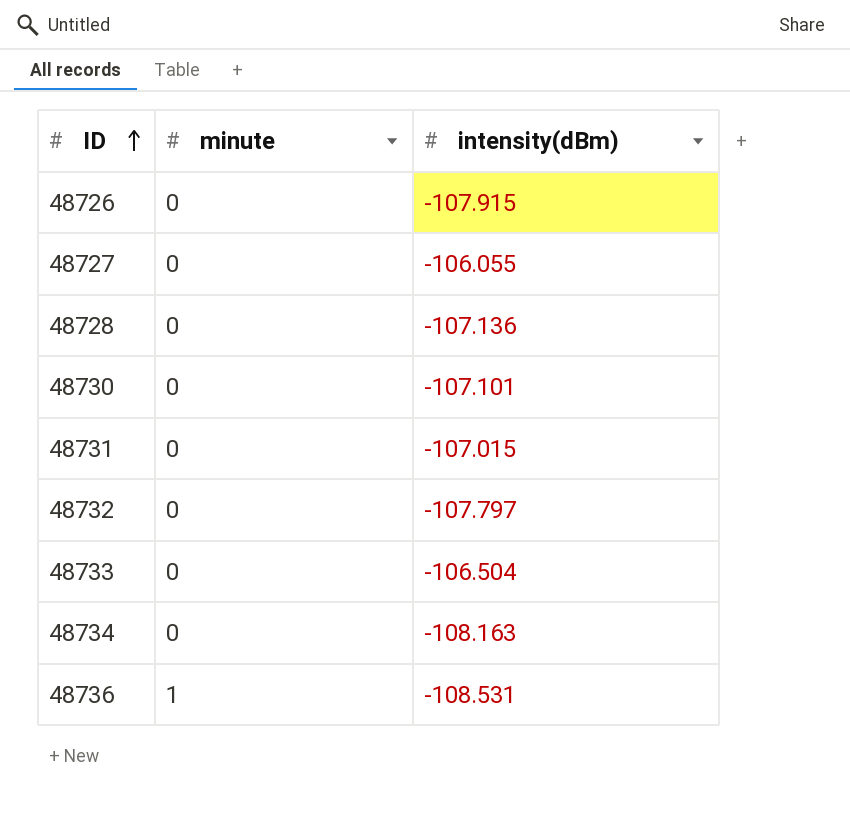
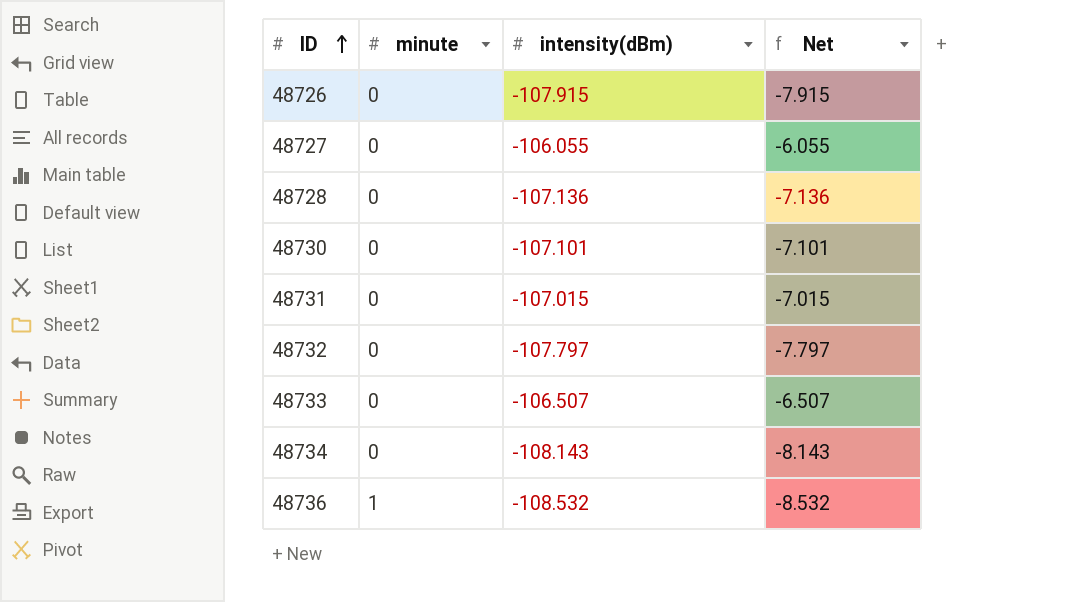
column Net | formula: none -> [intensity(dBm)] + 100
48733 | intensity(dBm): -106.504 -> -106.507
48734 | intensity(dBm): -108.163 -> -108.143
48736 | intensity(dBm): -108.531 -> -108.532

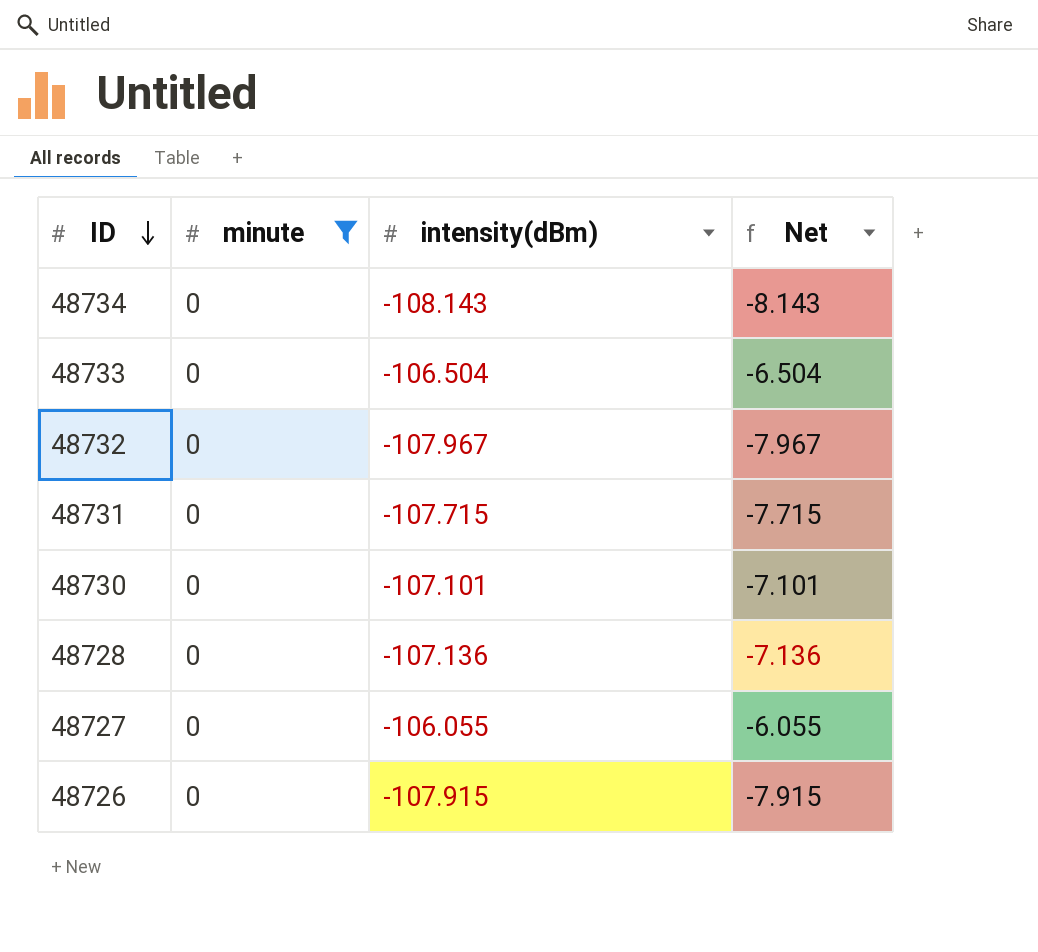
filter: none -> minute = 0
row order: ID ascending -> ID descending
48733 | intensity(dBm): -106.507 -> -106.504
48733 | Net: -6.507 -> -6.504
48732 | intensity(dBm): -107.797 -> -107.967
48732 | Net: -7.797 -> -7.967
48731 | intensity(dBm): -107.015 -> -107.715
48731 | Net: -7.015 -> -7.715

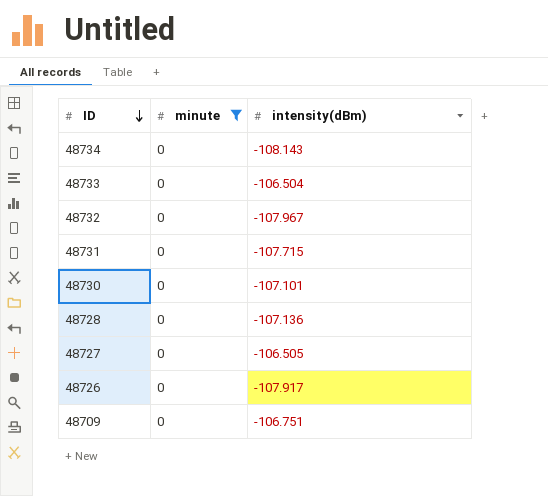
column Net | formula: [intensity(dBm)] + 100 -> none
48727 | intensity(dBm): -106.055 -> -106.505
48726 | intensity(dBm): -107.915 -> -107.917
row 48709: none -> 0 | -106.751

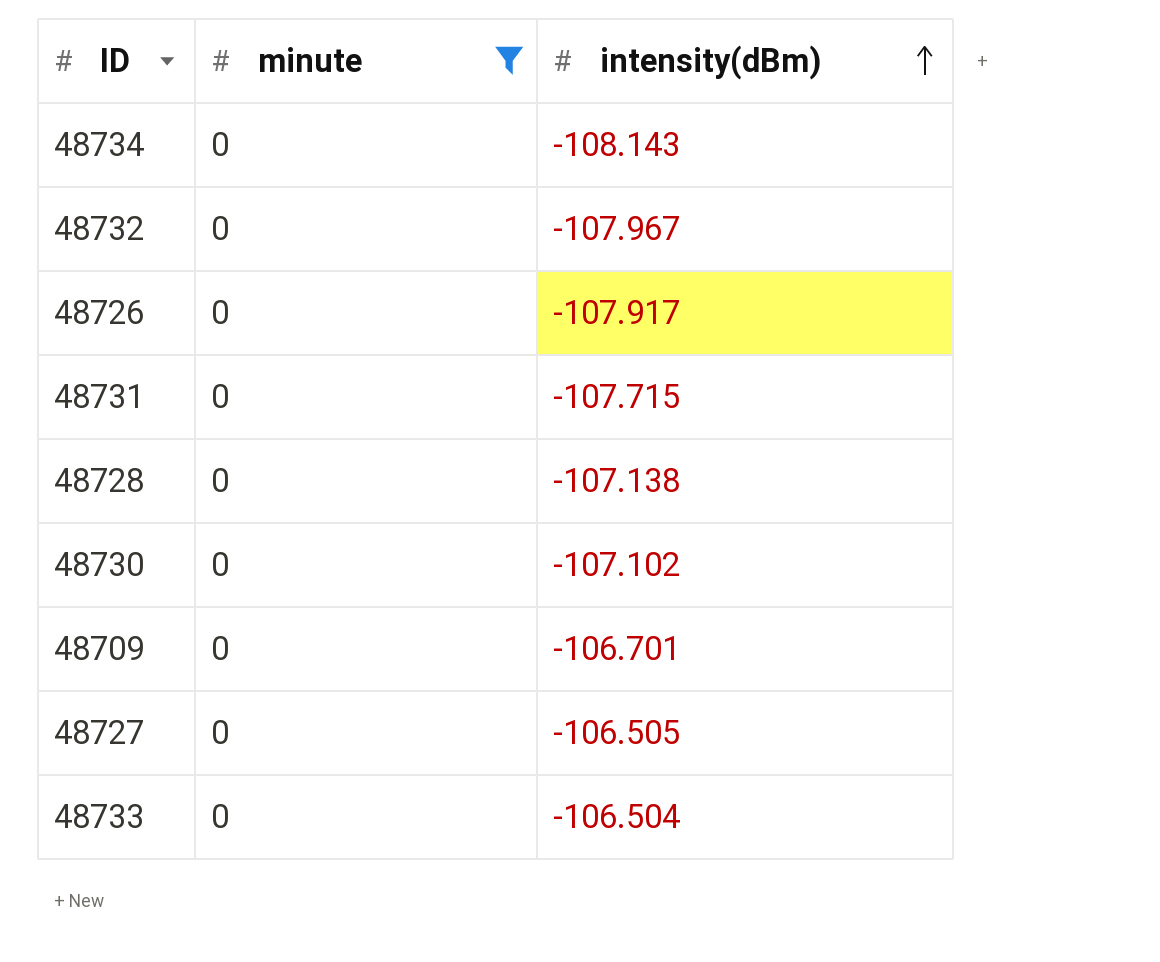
row order: ID descending -> intensity(dBm) ascending
48728 | intensity(dBm): -107.136 -> -107.138
48730 | intensity(dBm): -107.101 -> -107.102
48709 | intensity(dBm): -106.751 -> -106.701

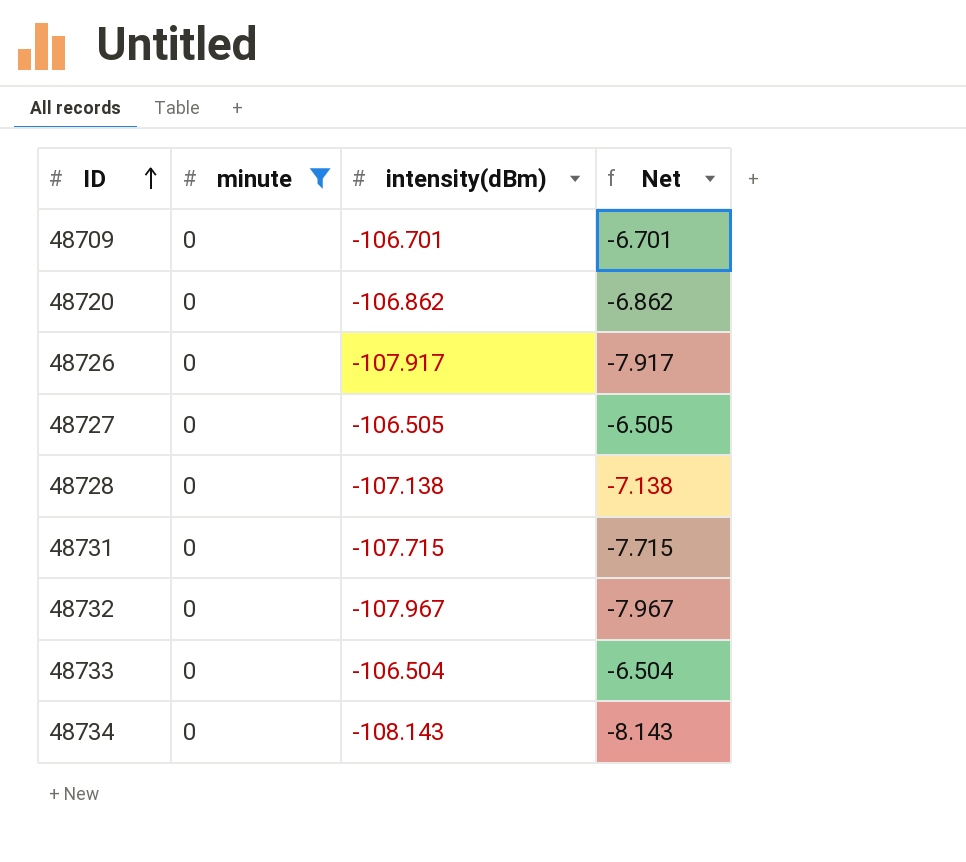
row order: intensity(dBm) ascending -> ID ascending
column Net | formula: none -> [intensity(dBm)] + 100
row 48730: 0 | -107.102 -> none
row 48720: none -> 0 | -106.862 | -6.862

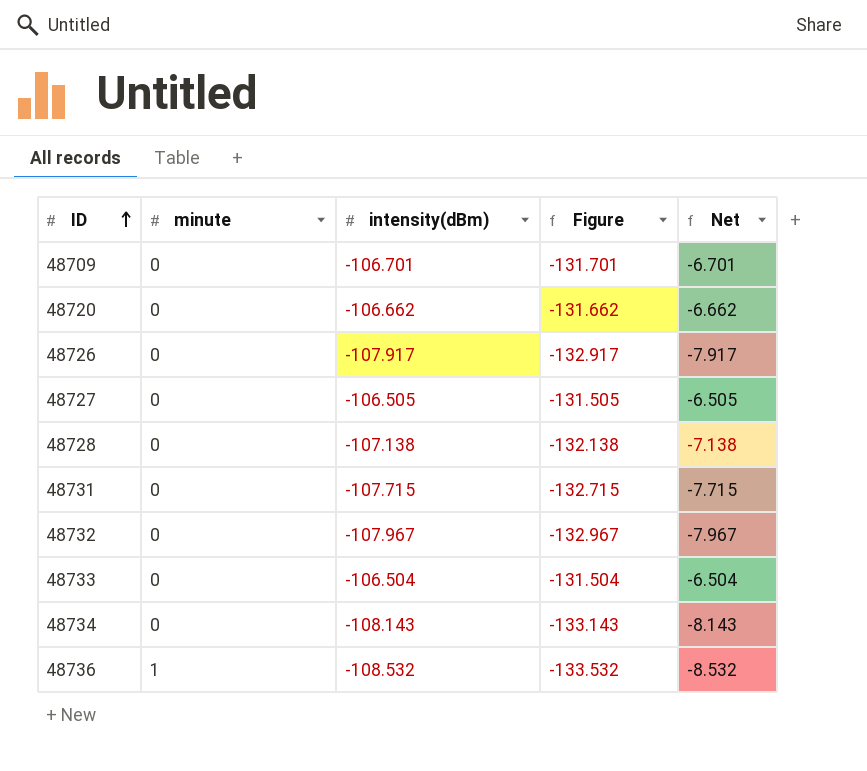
filter: minute = 0 -> none
column Figure | formula: none -> [intensity(dBm)] - 25
48720 | intensity(dBm): -106.862 -> -106.662
48720 | Net: -6.862 -> -6.662

